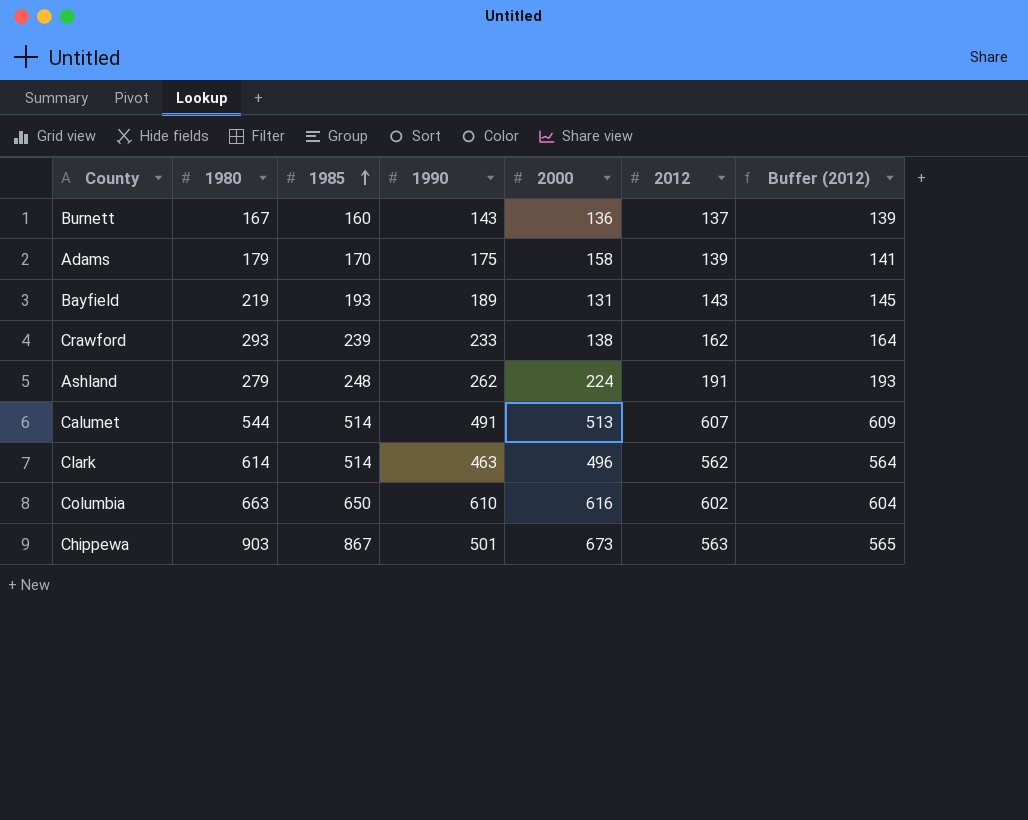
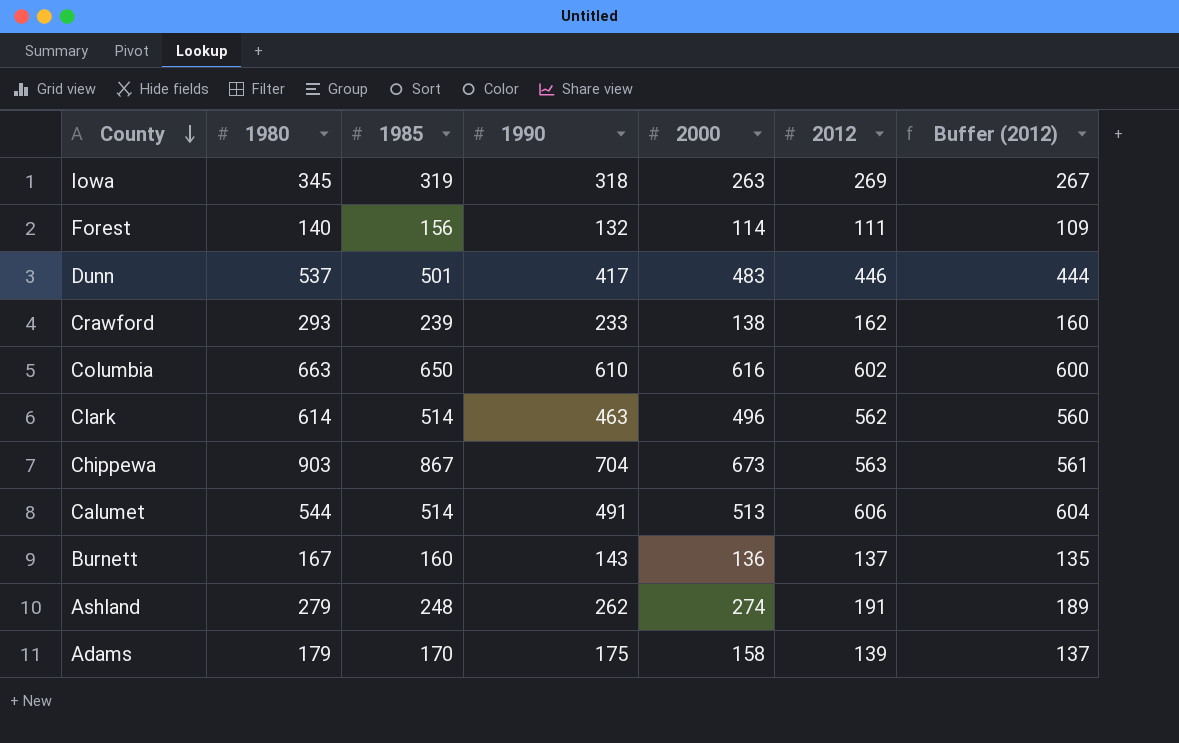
row order: 1985 ascending -> County descending
column Buffer (2012) | formula: [2012] + 2 -> [2012] - 2
row Bayfield: 219 | 193 | 189 | 131 | 143 | 145 -> none
row Iowa: none -> 345 | 319 | 318 | 263 | 269 | 267
row Forest: none -> 140 | 156 | 132 | 114 | 111 | 109
row Dunn: none -> 537 | 501 | 417 | 483 | 446 | 444
Chippewa | 1990: 501 -> 704
Calumet | 2012: 607 -> 606
Ashland | 2000: 224 -> 274

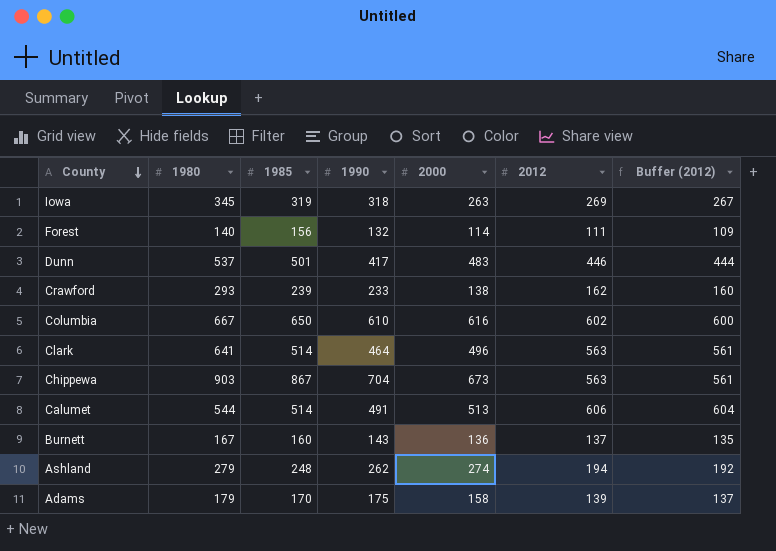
Columbia | 1980: 663 -> 667
Clark | 1980: 614 -> 641
Clark | 1990: 463 -> 464
Clark | 2012: 562 -> 563
Clark | Buffer (2012): 560 -> 561
Ashland | 2012: 191 -> 194
Ashland | Buffer (2012): 189 -> 192

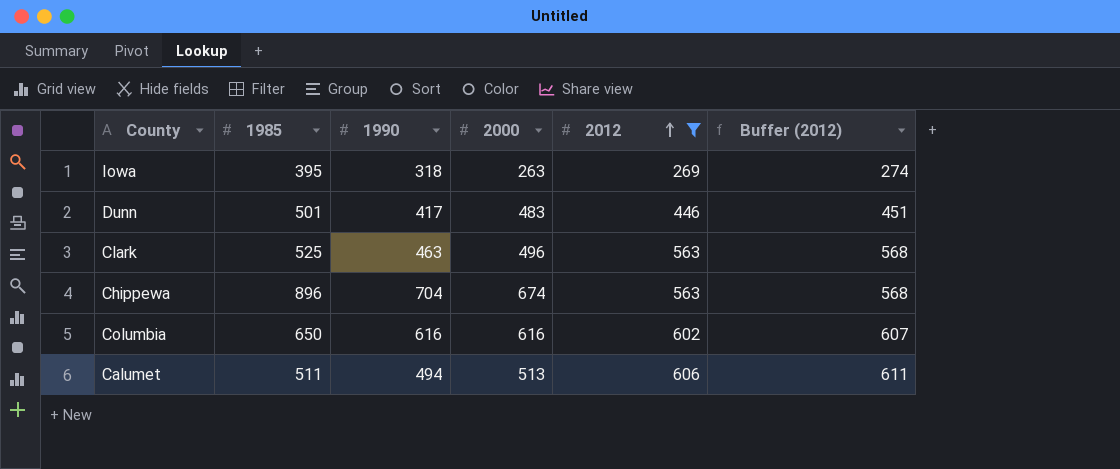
filter: none -> 2012 >= 269
row order: County descending -> 2012 ascending
column 1980 | position: 2 -> none
column Buffer (2012) | formula: [2012] - 2 -> [2012] + 5
Iowa | 1985: 319 -> 395
Clark | 1985: 514 -> 525
Clark | 1990: 464 -> 463
Chippewa | 1985: 867 -> 896
Chippewa | 2000: 673 -> 674
Columbia | 1990: 610 -> 616
Calumet | 1985: 514 -> 511
Calumet | 1990: 491 -> 494

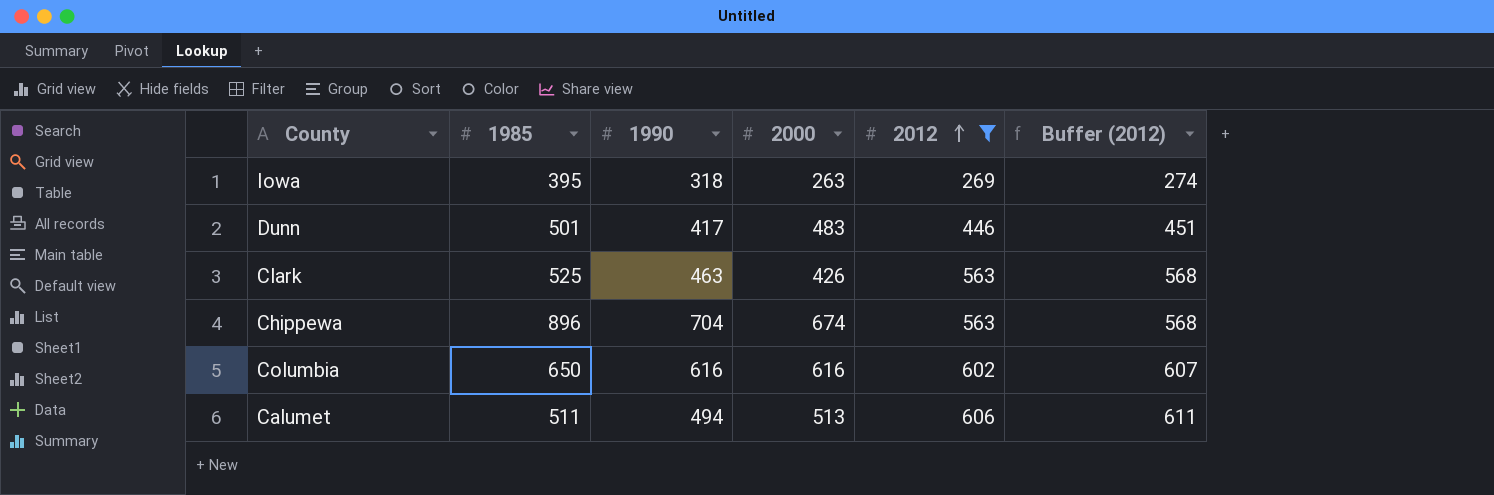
Clark | 2000: 496 -> 426

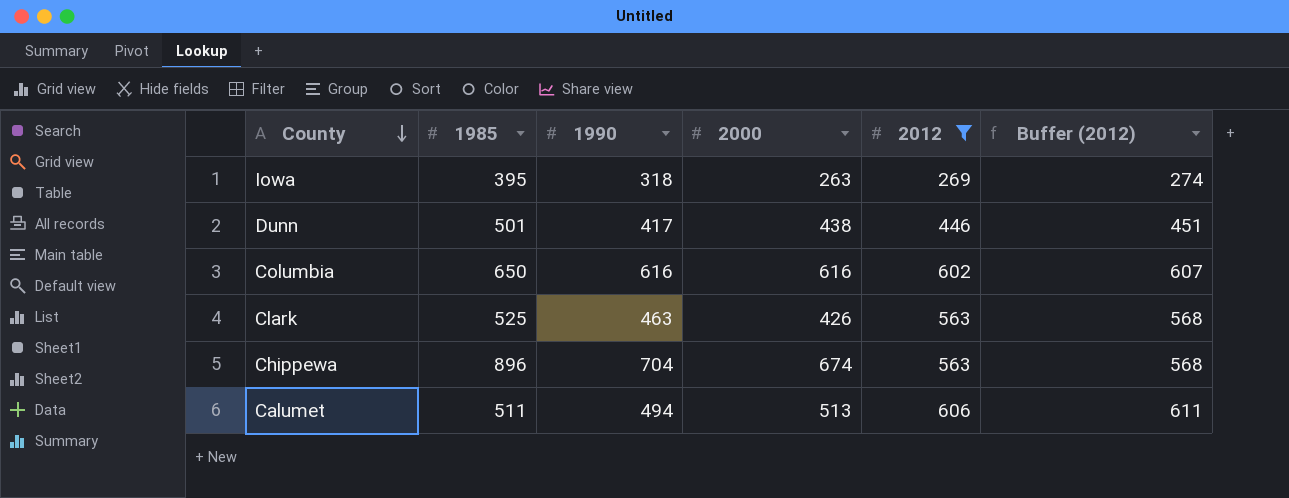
row order: 2012 ascending -> County descending
Dunn | 2000: 483 -> 438

